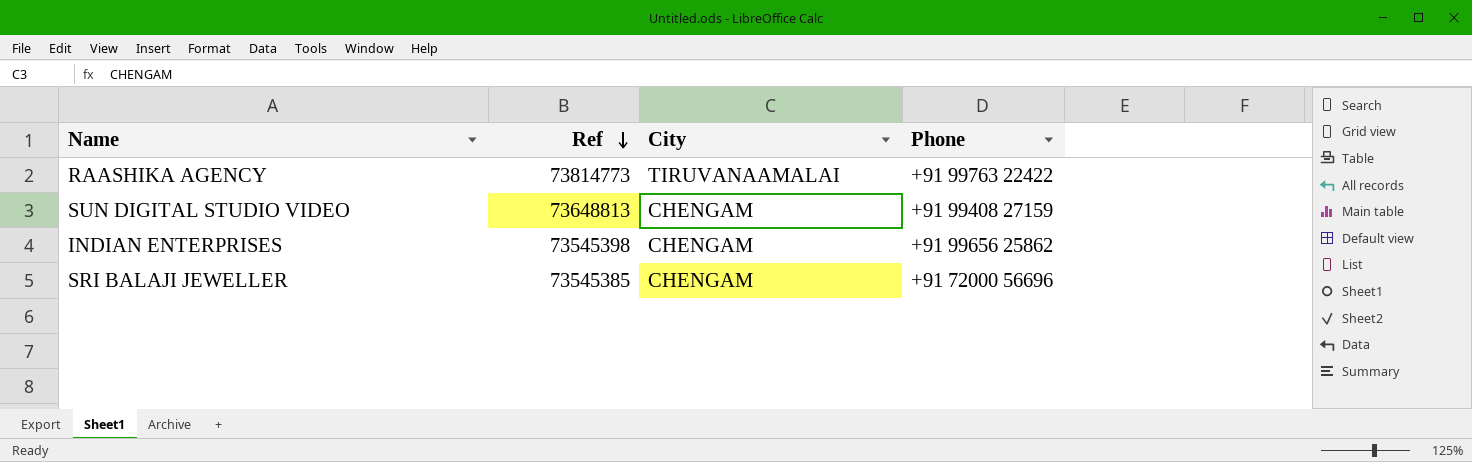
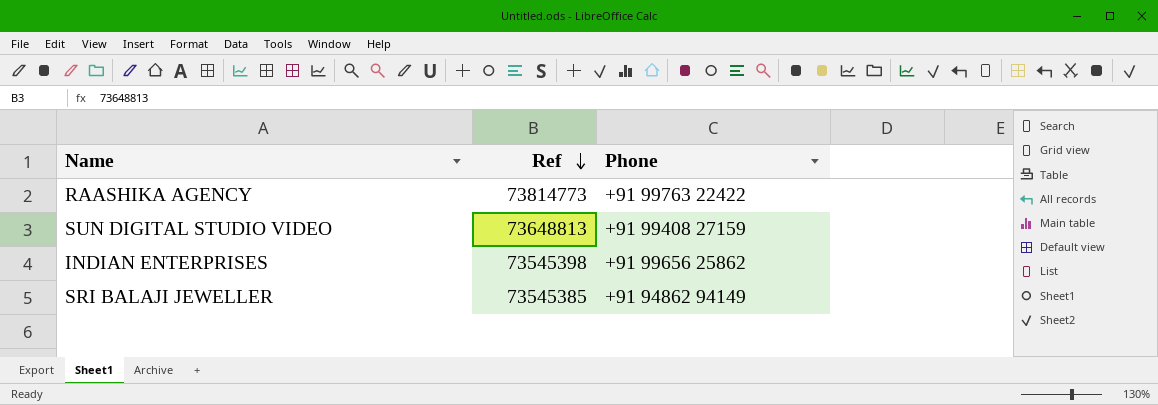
column City | position: 3 -> none
SRI BALAJI JEWELLER | Phone: +91 72000 56696 -> +91 94862 94149

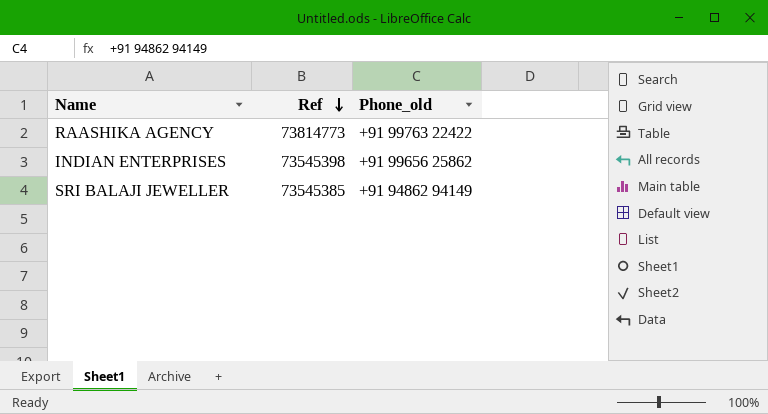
column name: Phone -> Phone_old
row SUN DIGITAL STUDIO VIDEO: 73648813 | +91 99408 27159 -> none

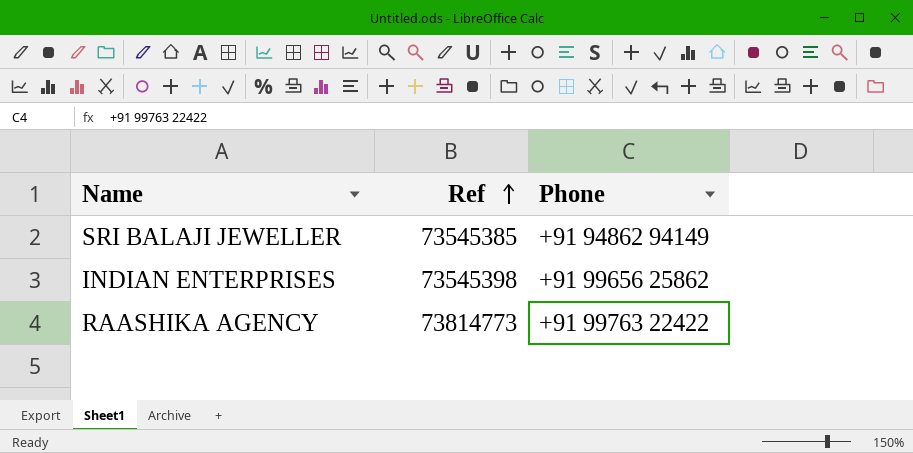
row order: Ref descending -> Ref ascending
column name: Phone_old -> Phone

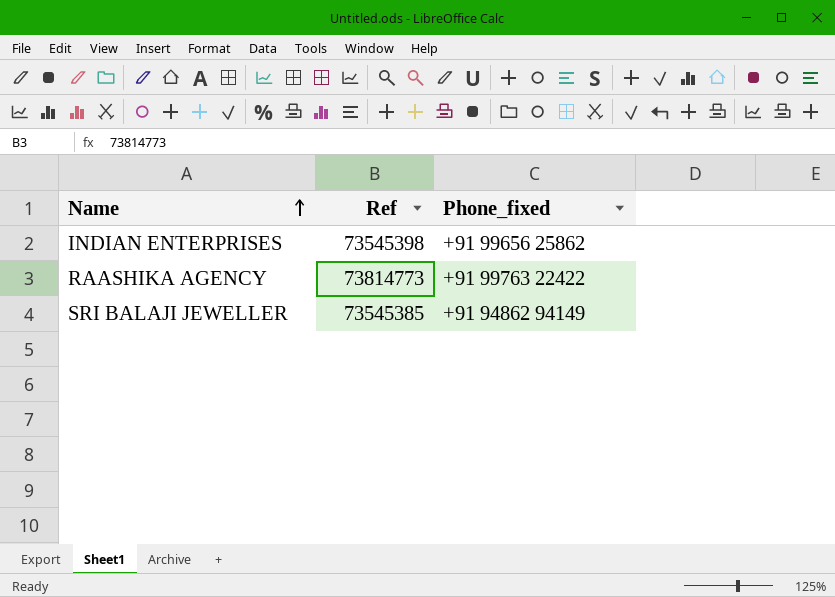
row order: Ref ascending -> Name ascending
column name: Phone -> Phone_fixed

